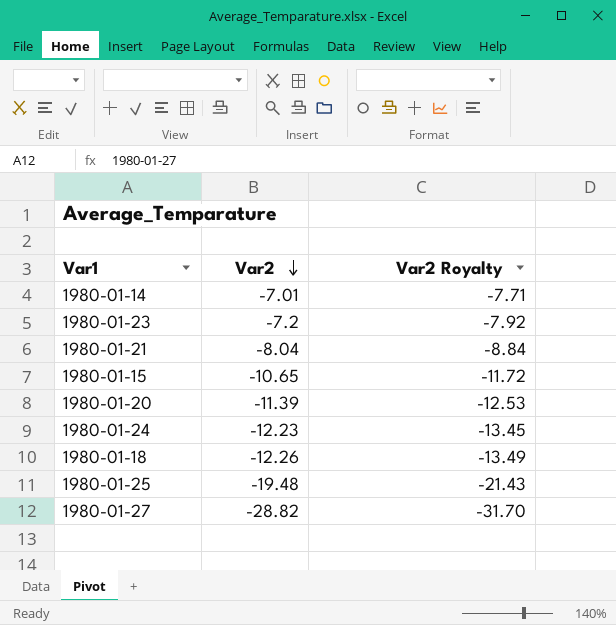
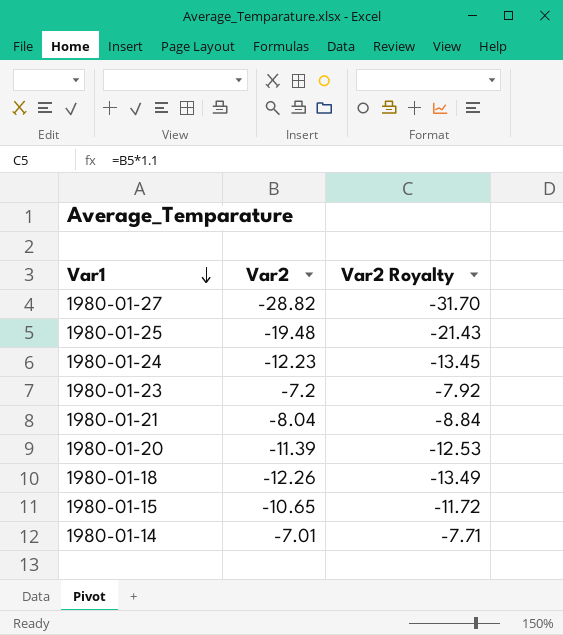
row order: Var2 descending -> Var1 descending

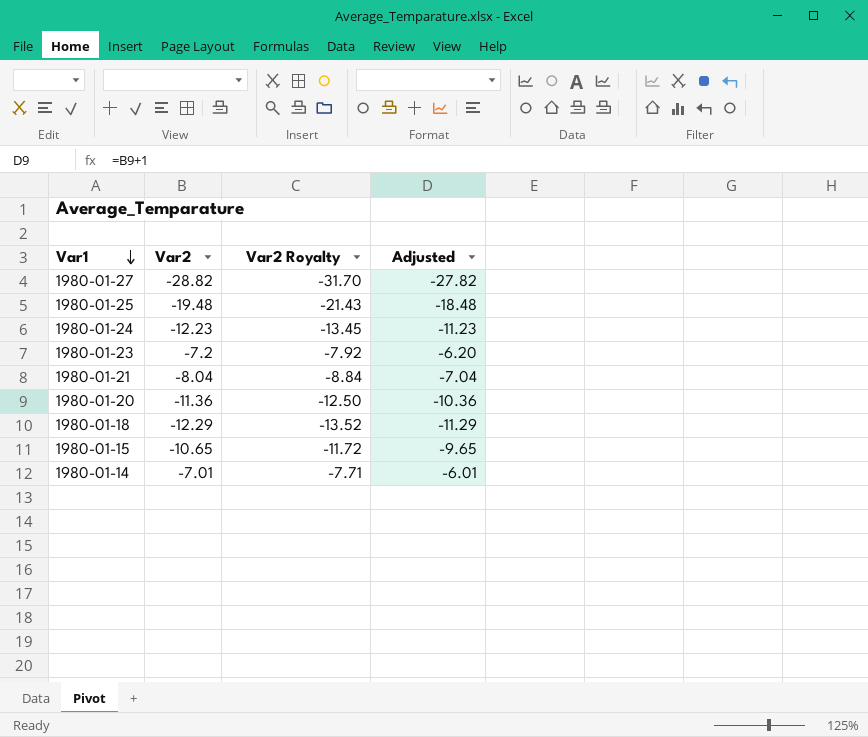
column Adjusted | formula: none -> [Var2] + 1
1980-01-20 | Var2: -11.39 -> -11.36
1980-01-20 | Var2 Royalty: -12.53 -> -12.50
1980-01-18 | Var2: -12.26 -> -12.29
1980-01-18 | Var2 Royalty: -13.49 -> -13.52

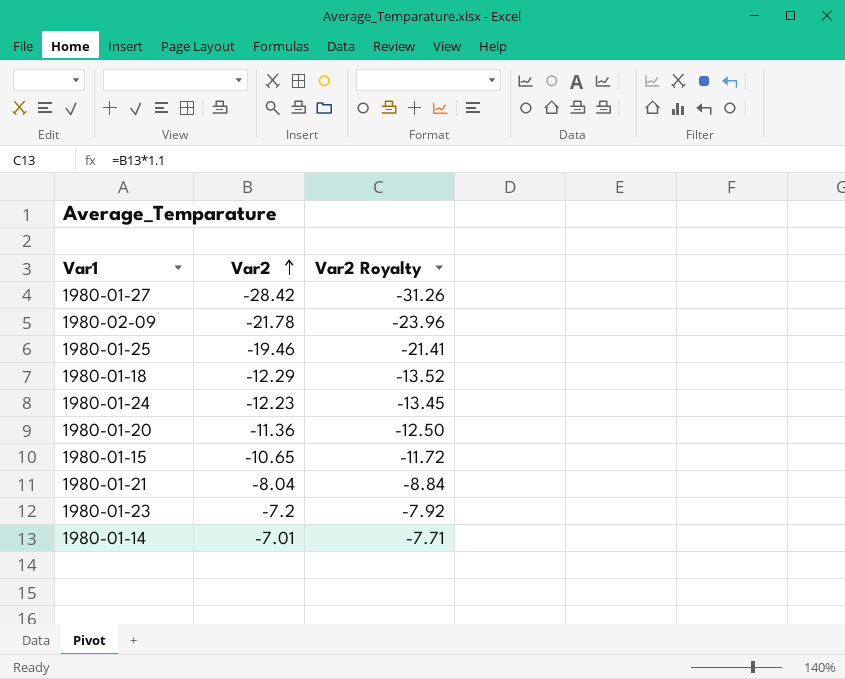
row order: Var1 descending -> Var2 ascending
column Adjusted | formula: [Var2] + 1 -> none
1980-01-27 | Var2: -28.82 -> -28.42
1980-01-27 | Var2 Royalty: -31.70 -> -31.26
row 1980-02-09: none -> -21.78 | -23.96
1980-01-25 | Var2: -19.48 -> -19.46
1980-01-25 | Var2 Royalty: -21.43 -> -21.41

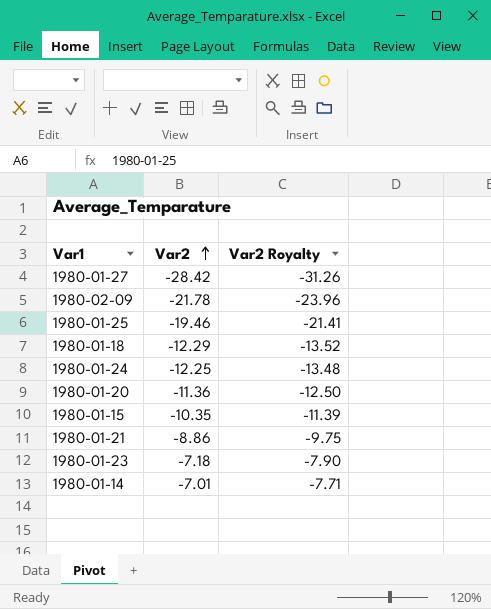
1980-01-24 | Var2: -12.23 -> -12.25
1980-01-24 | Var2 Royalty: -13.45 -> -13.48
1980-01-15 | Var2: -10.65 -> -10.35
1980-01-15 | Var2 Royalty: -11.72 -> -11.39
1980-01-21 | Var2: -8.04 -> -8.86
1980-01-21 | Var2 Royalty: -8.84 -> -9.75
1980-01-23 | Var2: -7.2 -> -7.18
1980-01-23 | Var2 Royalty: -7.92 -> -7.90

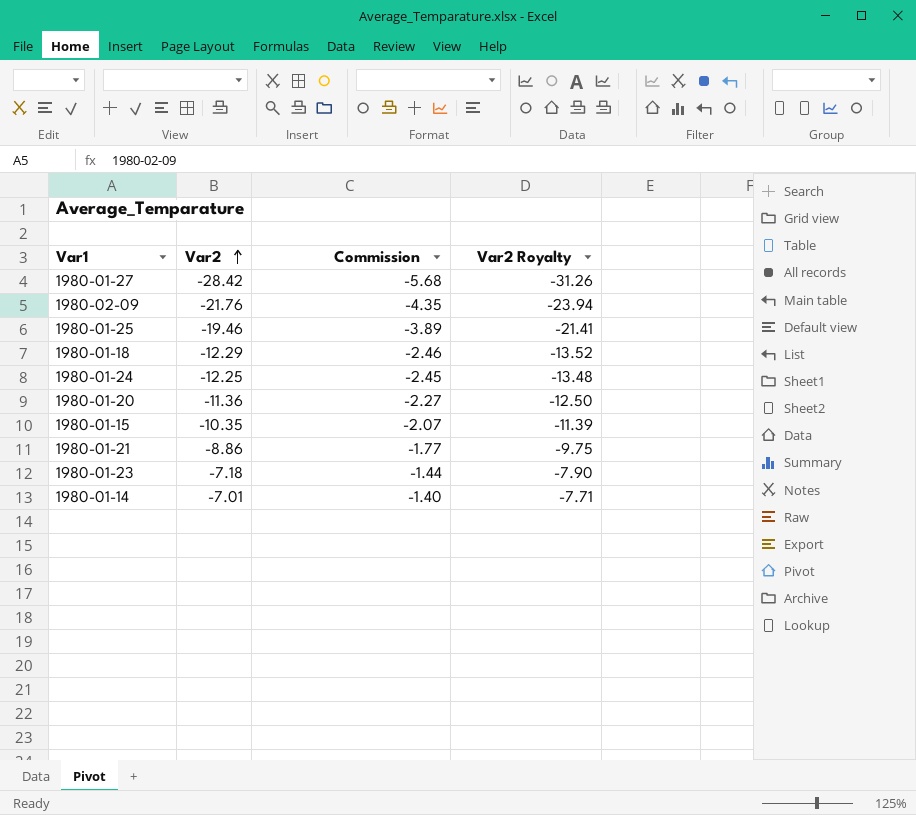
column Commission | formula: none -> [Var2] * 0.2
1980-02-09 | Var2: -21.78 -> -21.76
1980-02-09 | Var2 Royalty: -23.96 -> -23.94

